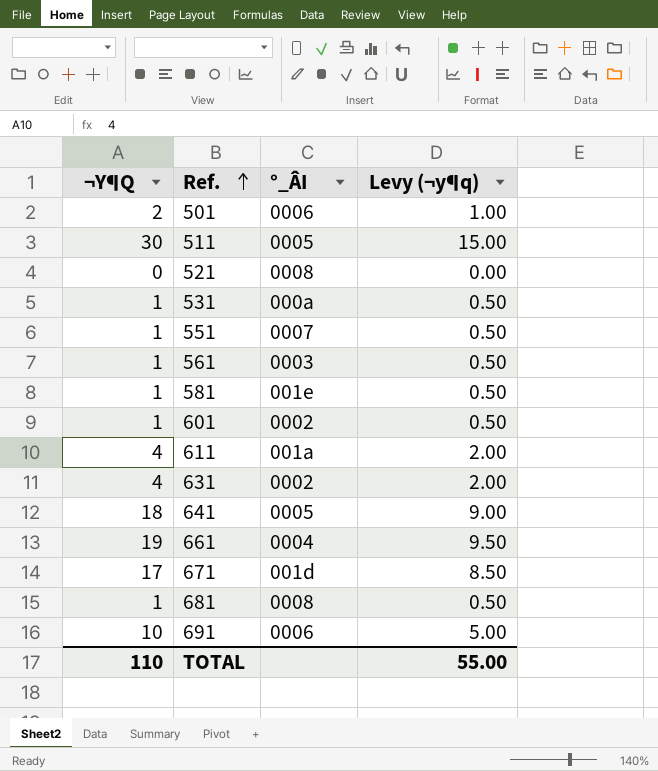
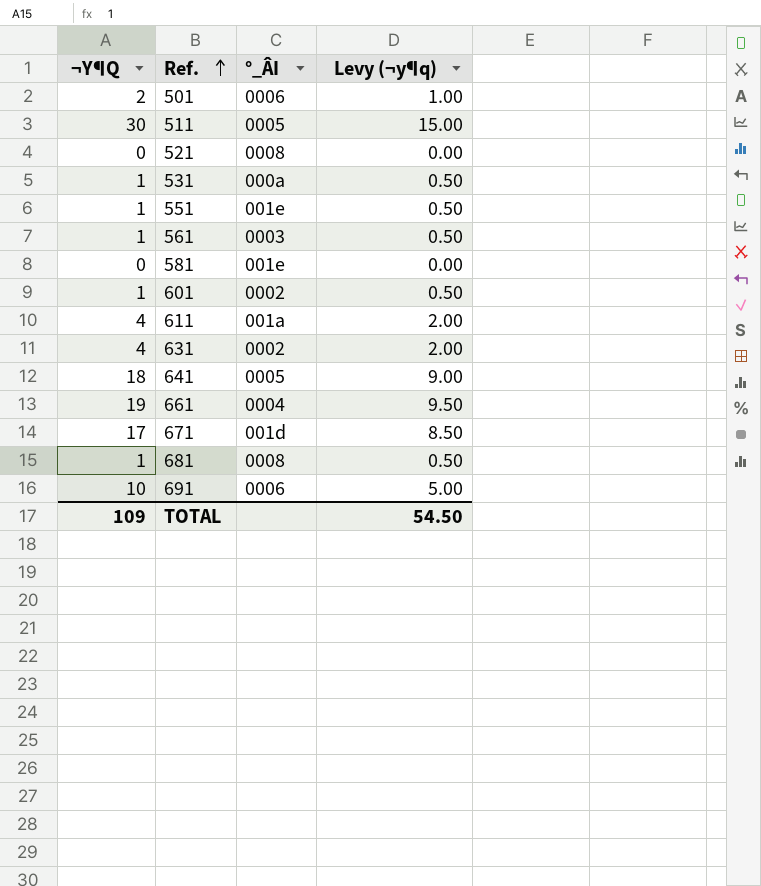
551 | °_ÂI: 0007 -> 001e
581 | ¬Y¶Q: 1 -> 0
581 | Levy (¬y¶q): 0.50 -> 0.00
TOTAL | ¬Y¶Q: 110 -> 109
TOTAL | Levy (¬y¶q): 55.00 -> 54.50

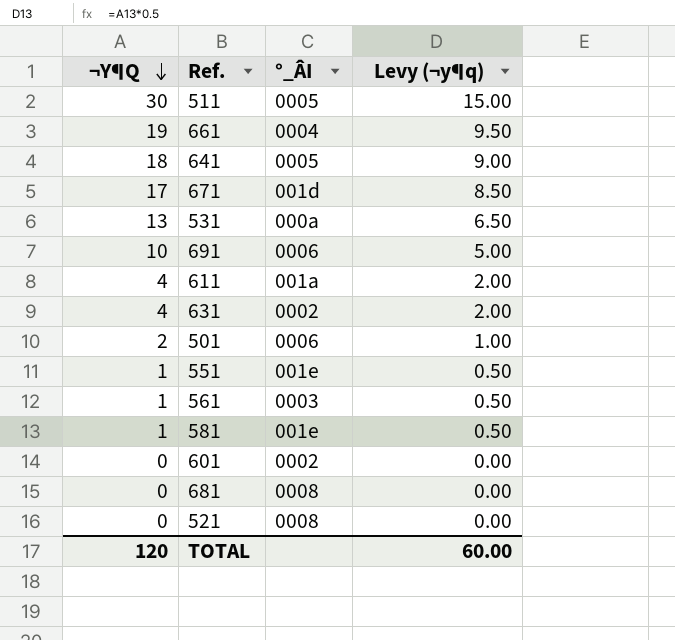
row order: Ref. ascending -> ¬Y¶Q descending
531 | ¬Y¶Q: 1 -> 13
531 | Levy (¬y¶q): 0.50 -> 6.50
581 | ¬Y¶Q: 0 -> 1
581 | Levy (¬y¶q): 0.00 -> 0.50
601 | ¬Y¶Q: 1 -> 0
601 | Levy (¬y¶q): 0.50 -> 0.00
681 | ¬Y¶Q: 1 -> 0
681 | Levy (¬y¶q): 0.50 -> 0.00
TOTAL | ¬Y¶Q: 109 -> 120
TOTAL | Levy (¬y¶q): 54.50 -> 60.00

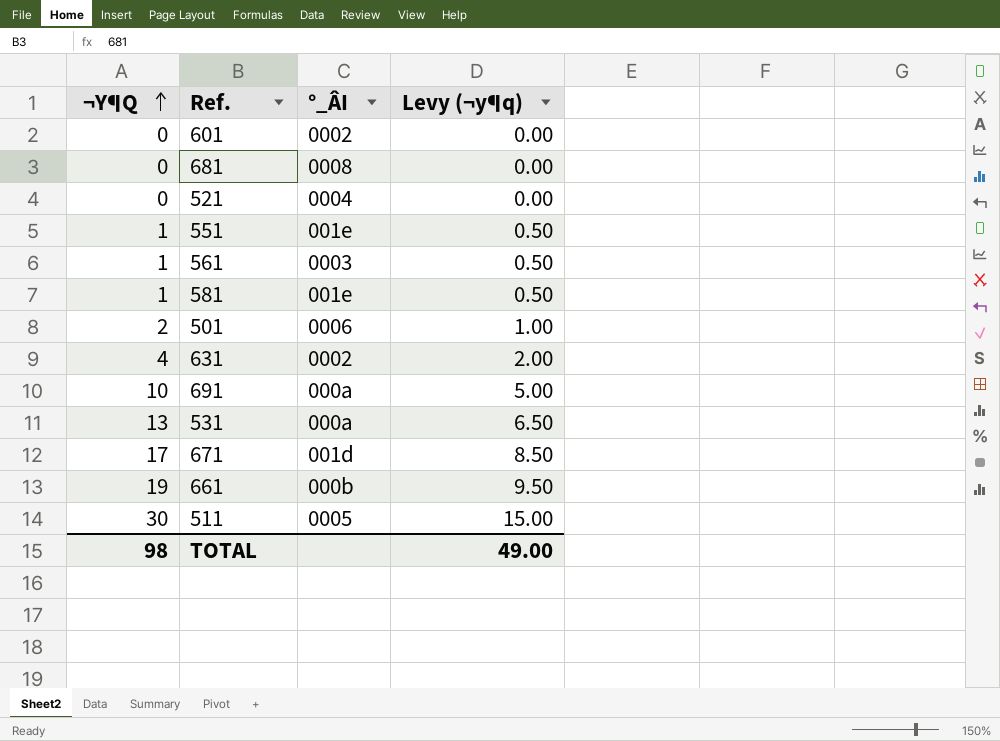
row order: ¬Y¶Q descending -> ¬Y¶Q ascending
row 641: 18 | 0005 | 9.00 -> none
row 611: 4 | 001a | 2.00 -> none
521 | °_ÂI: 0008 -> 0004
691 | °_ÂI: 0006 -> 000a
661 | °_ÂI: 0004 -> 000b
TOTAL | ¬Y¶Q: 120 -> 98
TOTAL | Levy (¬y¶q): 60.00 -> 49.00

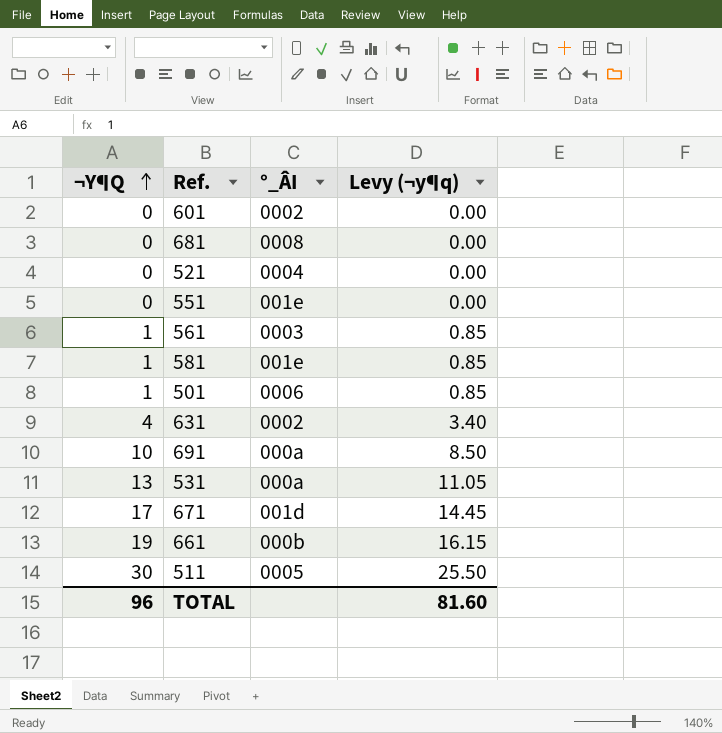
column Levy (¬y¶q) | formula: [¬Y¶Q] * 0.5 -> [¬Y¶Q] * 0.85
551 | ¬Y¶Q: 1 -> 0
501 | ¬Y¶Q: 2 -> 1
TOTAL | ¬Y¶Q: 98 -> 96
TOTAL | Levy (¬y¶q): 49.00 -> 81.60

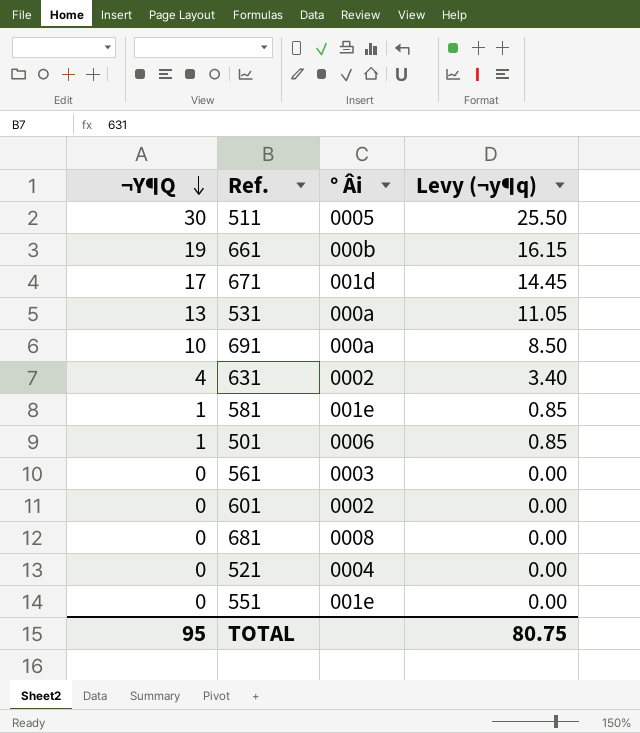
row order: ¬Y¶Q ascending -> ¬Y¶Q descending
column name: °_ÂI -> ° Âi
561 | ¬Y¶Q: 1 -> 0
561 | Levy (¬y¶q): 0.85 -> 0.00
TOTAL | ¬Y¶Q: 96 -> 95
TOTAL | Levy (¬y¶q): 81.60 -> 80.75

